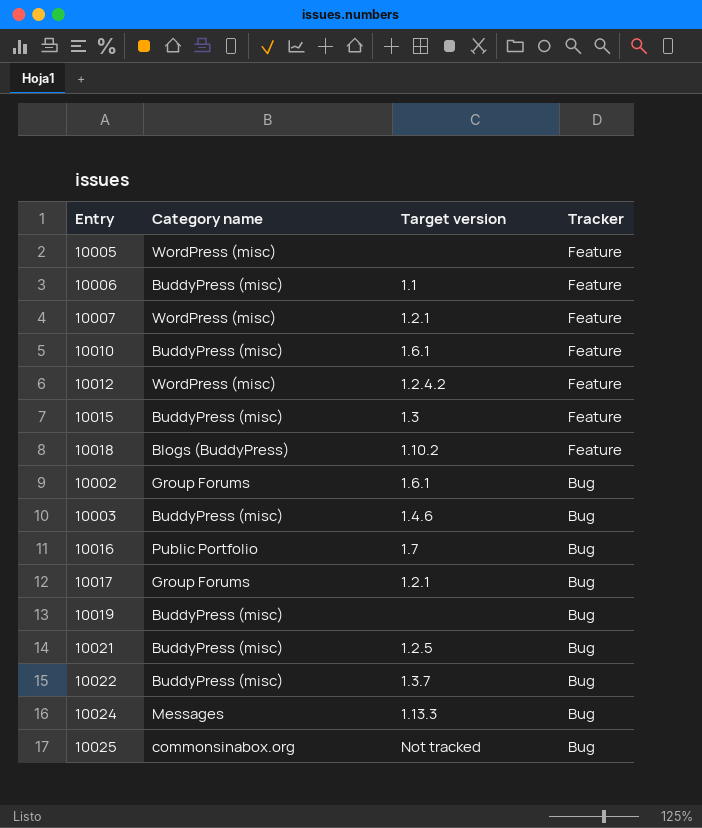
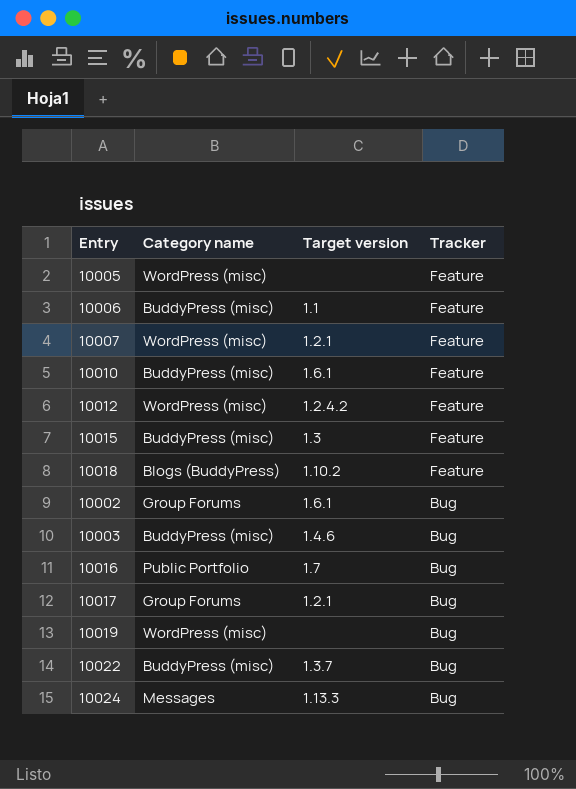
row 10021: BuddyPress (misc) | 1.2.5 | Bug -> none
row 10025: commonsinabox.org | Not tracked | Bug -> none
10019 | Category name: BuddyPress (misc) -> WordPress (misc)

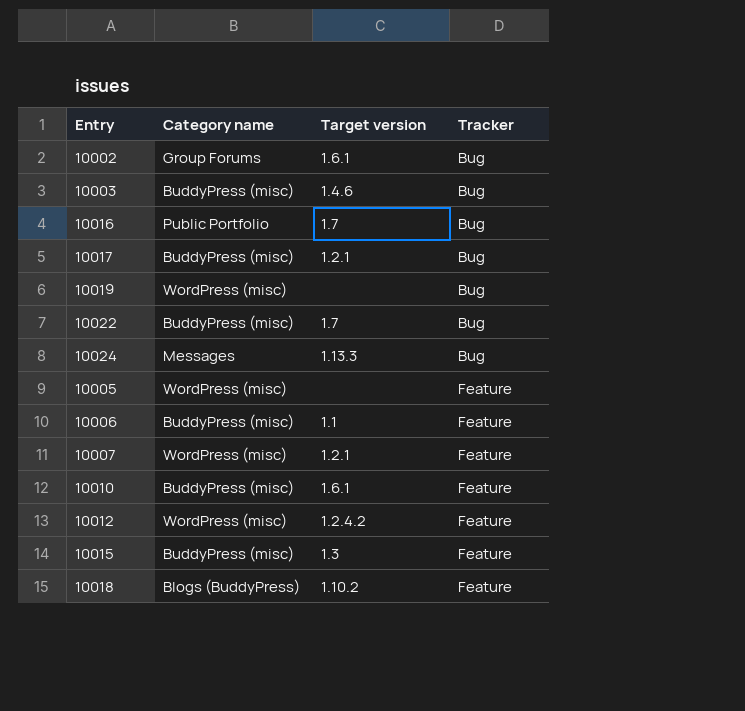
row order: Tracker descending -> Tracker ascending
10017 | Category name: Group Forums -> BuddyPress (misc)
10022 | Target version: 1.3.7 -> 1.7

